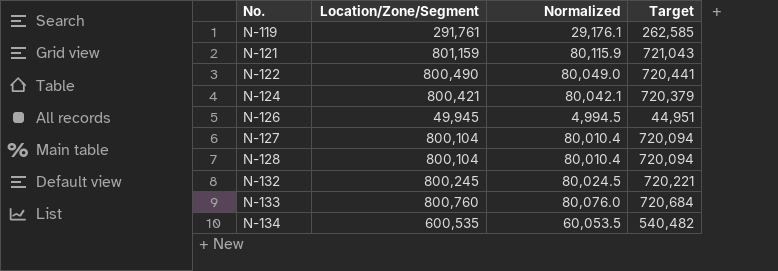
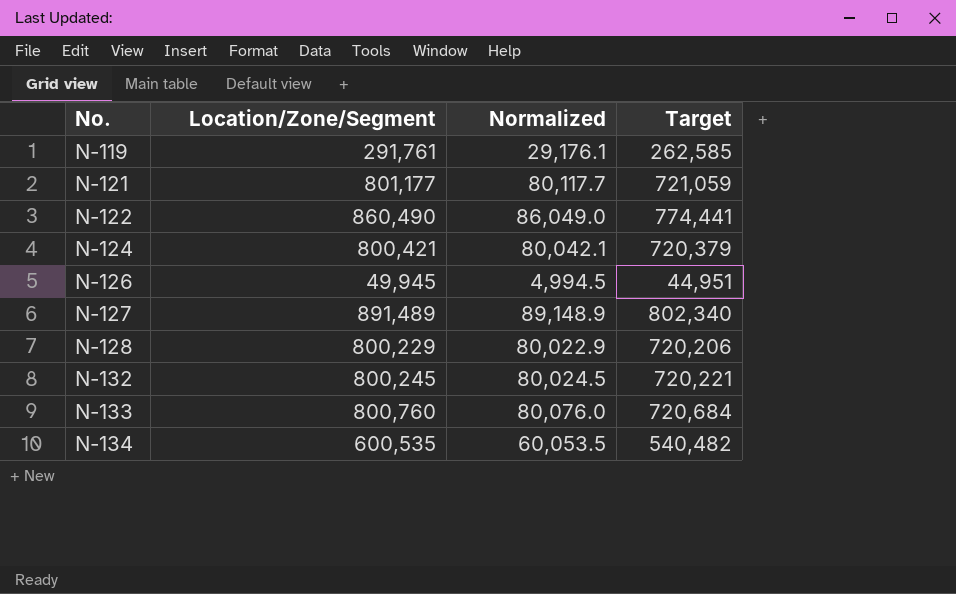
N-121 | Location/Zone/Segment: 801,159 -> 801,177
N-121 | Normalized: 80,115.9 -> 80,117.7
N-121 | Target: 721,043 -> 721,059
N-122 | Location/Zone/Segment: 800,490 -> 860,490
N-122 | Normalized: 80,049.0 -> 86,049.0
N-122 | Target: 720,441 -> 774,441
N-127 | Location/Zone/Segment: 800,104 -> 891,489
N-127 | Normalized: 80,010.4 -> 89,148.9
N-127 | Target: 720,094 -> 802,340
N-128 | Location/Zone/Segment: 800,104 -> 800,229
N-128 | Normalized: 80,010.4 -> 80,022.9
N-128 | Target: 720,094 -> 720,206

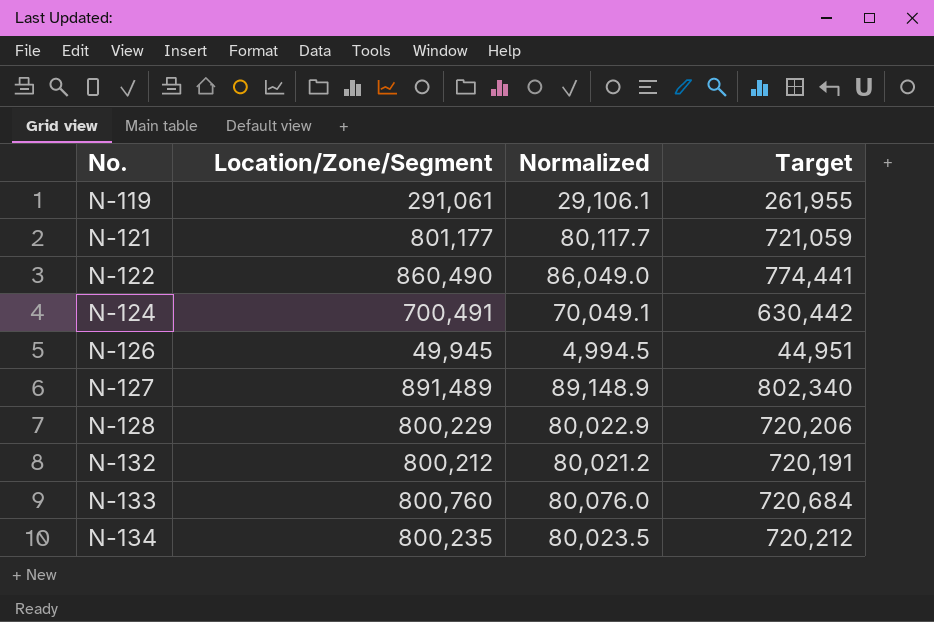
N-119 | Location/Zone/Segment: 291,761 -> 291,061
N-119 | Normalized: 29,176.1 -> 29,106.1
N-119 | Target: 262,585 -> 261,955
N-124 | Location/Zone/Segment: 800,421 -> 700,491
N-124 | Normalized: 80,042.1 -> 70,049.1
N-124 | Target: 720,379 -> 630,442
N-132 | Location/Zone/Segment: 800,245 -> 800,212
N-132 | Normalized: 80,024.5 -> 80,021.2
N-132 | Target: 720,221 -> 720,191
N-134 | Location/Zone/Segment: 600,535 -> 800,235
N-134 | Normalized: 60,053.5 -> 80,023.5
N-134 | Target: 540,482 -> 720,212

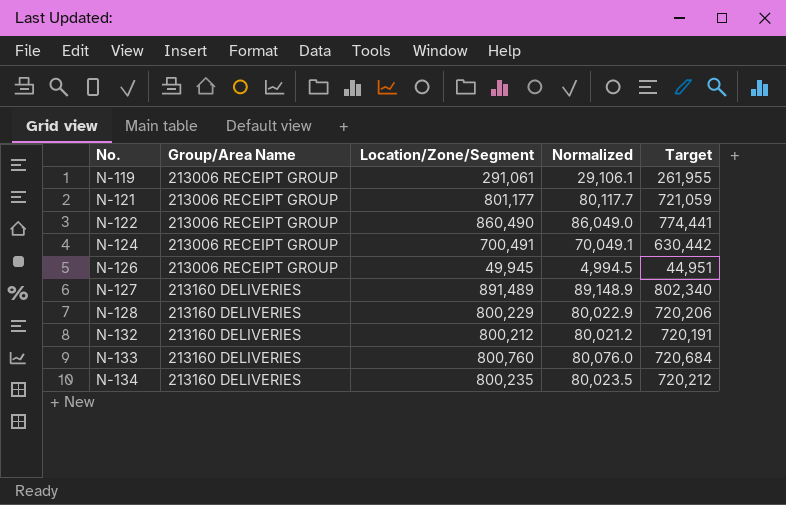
column Group/Area Name | position: none -> 2

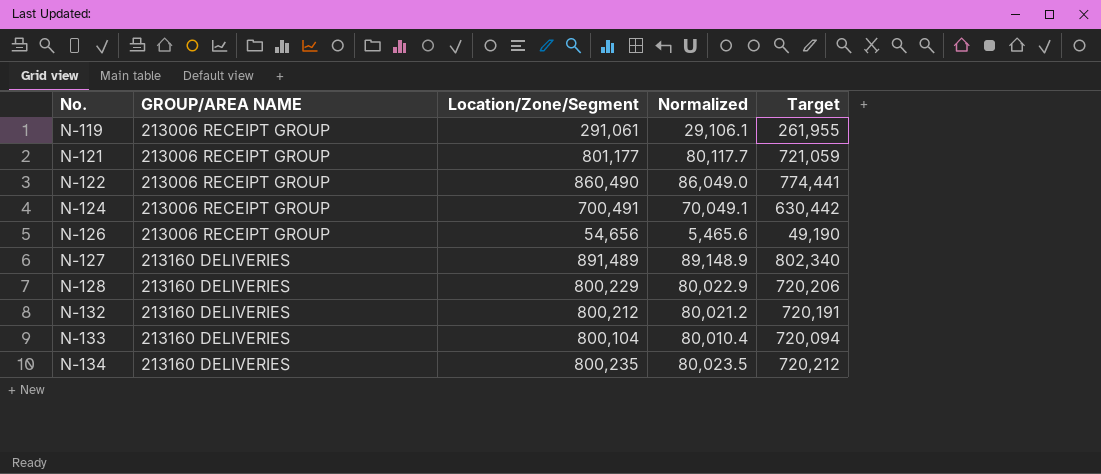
column name: Group/Area Name -> GROUP/AREA NAME
N-126 | Location/Zone/Segment: 49,945 -> 54,656
N-126 | Normalized: 4,994.5 -> 5,465.6
N-126 | Target: 44,951 -> 49,190
N-133 | Location/Zone/Segment: 800,760 -> 800,104
N-133 | Normalized: 80,076.0 -> 80,010.4
N-133 | Target: 720,684 -> 720,094

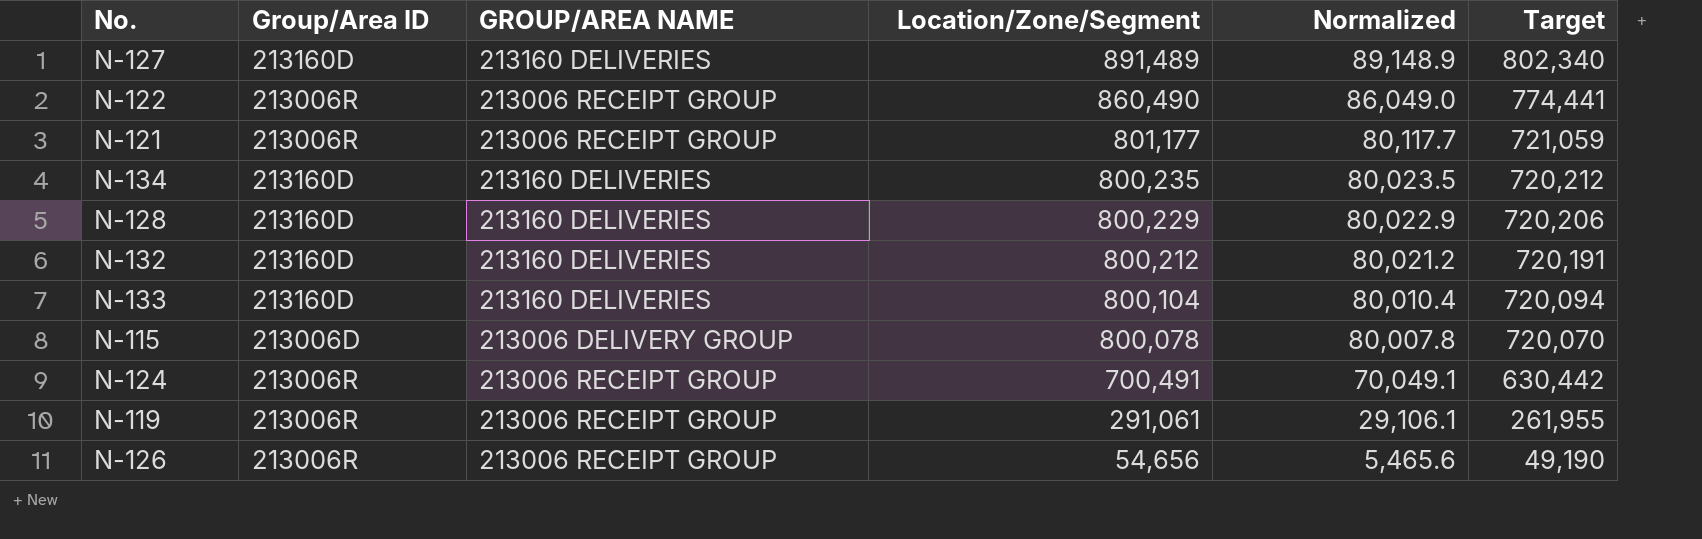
row order: No. ascending -> Location/Zone/Segment descending
column Group/Area ID | position: none -> 2
row N-115: none -> 213006D | 213006 DELIVERY GROUP | 800,078 | 80,007.8 | 720,070

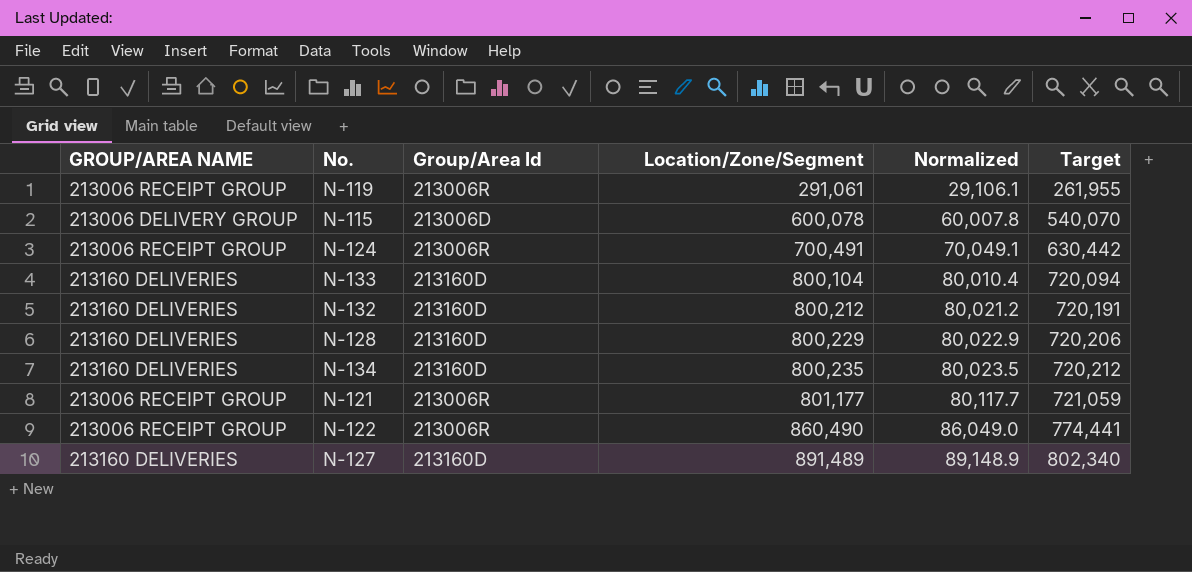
row order: Location/Zone/Segment descending -> Location/Zone/Segment ascending
column GROUP/AREA NAME | position: 3 -> 1
column name: Group/Area ID -> Group/Area Id
row N-126: 213006R | 213006 RECEIPT GROUP | 54,656 | 5,465.6 | 49,190 -> none
N-115 | Location/Zone/Segment: 800,078 -> 600,078
N-115 | Normalized: 80,007.8 -> 60,007.8
N-115 | Target: 720,070 -> 540,070

